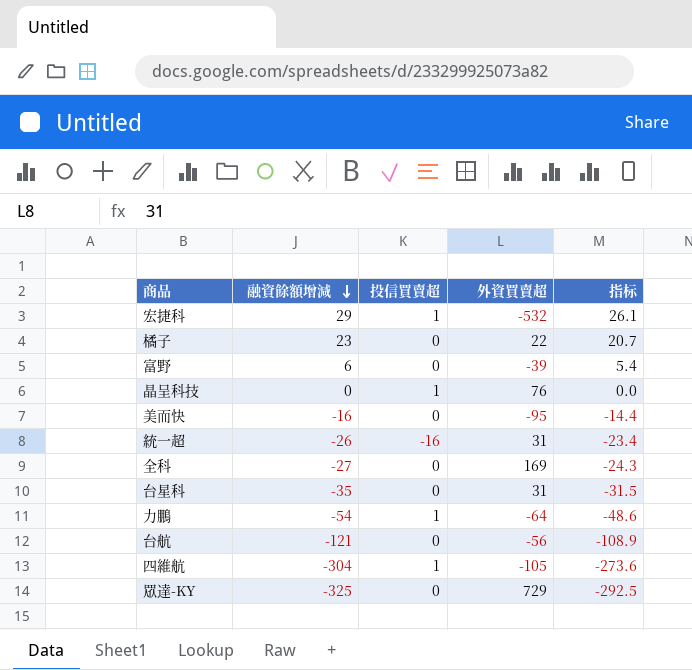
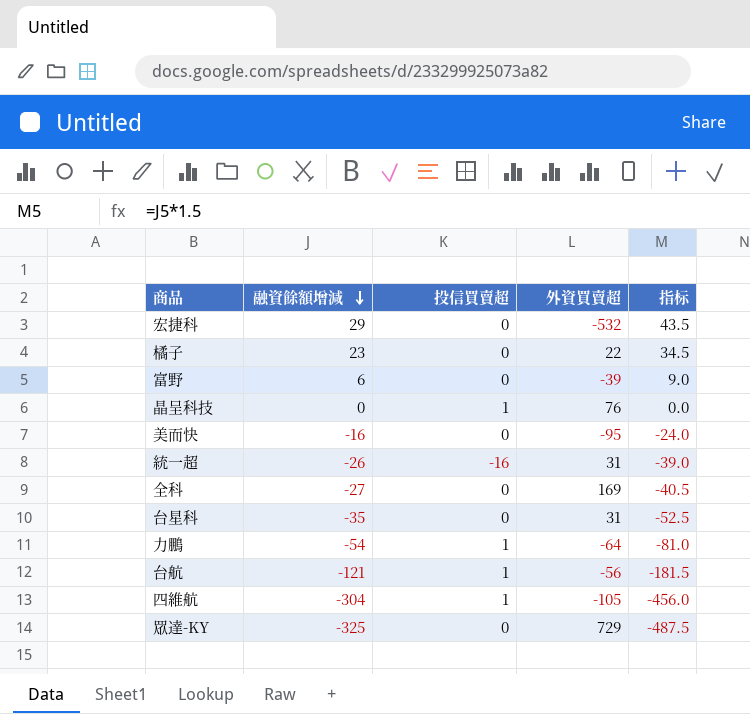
column 指标 | formula: [融資餘額增減] * 0.9 -> [融資餘額增減] * 1.5
宏捷科 | 投信買賣超: 1 -> 0
台航 | 投信買賣超: 0 -> 1

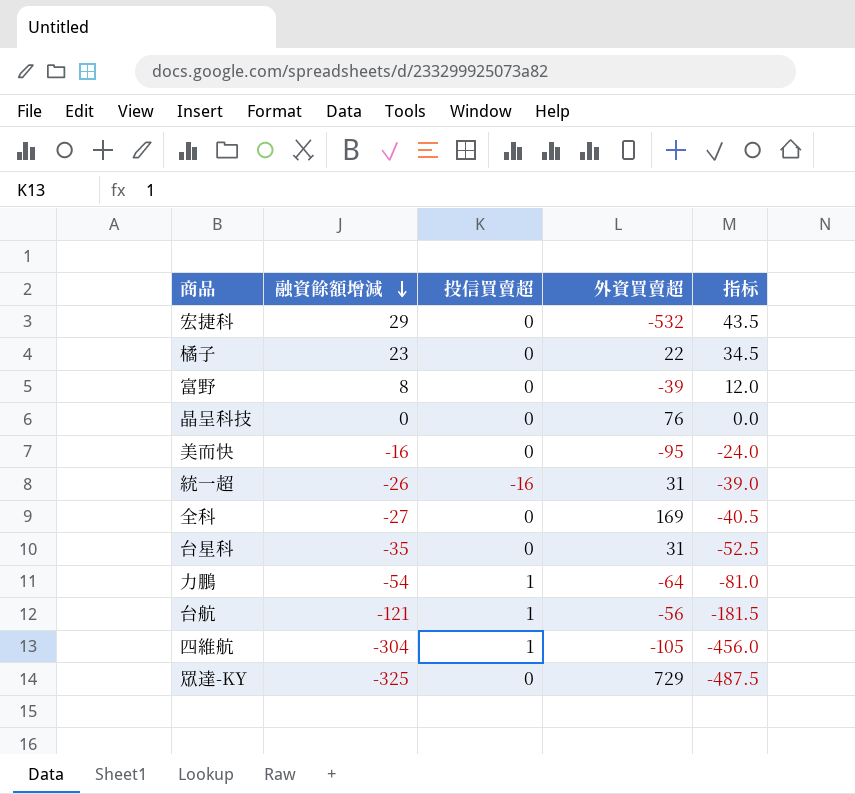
富野 | 融資餘額增減: 6 -> 8
富野 | 指标: 9.0 -> 12.0
晶呈科技 | 投信買賣超: 1 -> 0

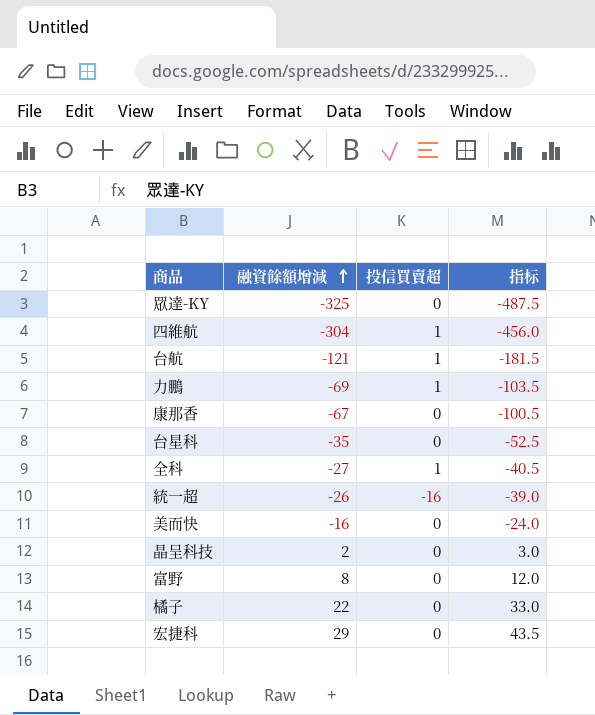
row order: 融資餘額增減 descending -> 融資餘額增減 ascending
column 外資買賣超 | position: 4 -> none
力鵬 | 融資餘額增減: -54 -> -69
力鵬 | 指标: -81.0 -> -103.5
row 康那香: none -> -67 | 0 | -100.5
全科 | 投信買賣超: 0 -> 1
晶呈科技 | 融資餘額增減: 0 -> 2
晶呈科技 | 指标: 0.0 -> 3.0
橘子 | 融資餘額增減: 23 -> 22
橘子 | 指标: 34.5 -> 33.0

